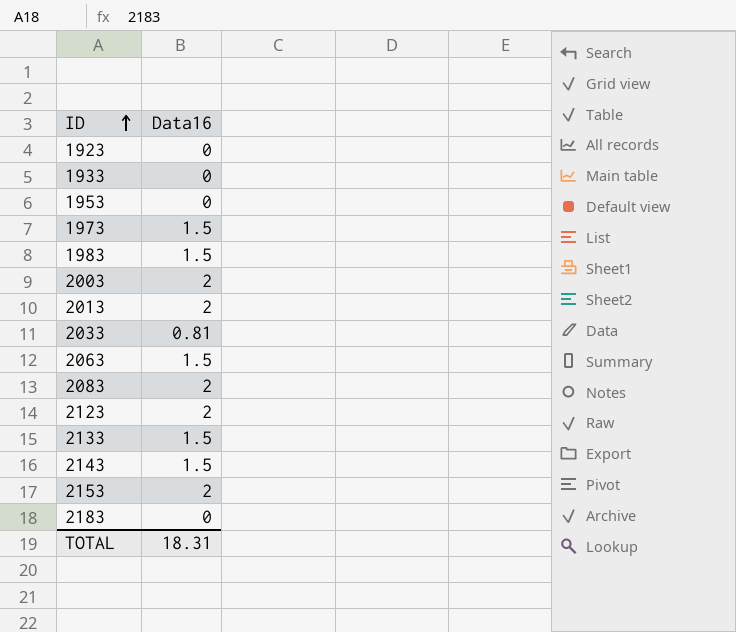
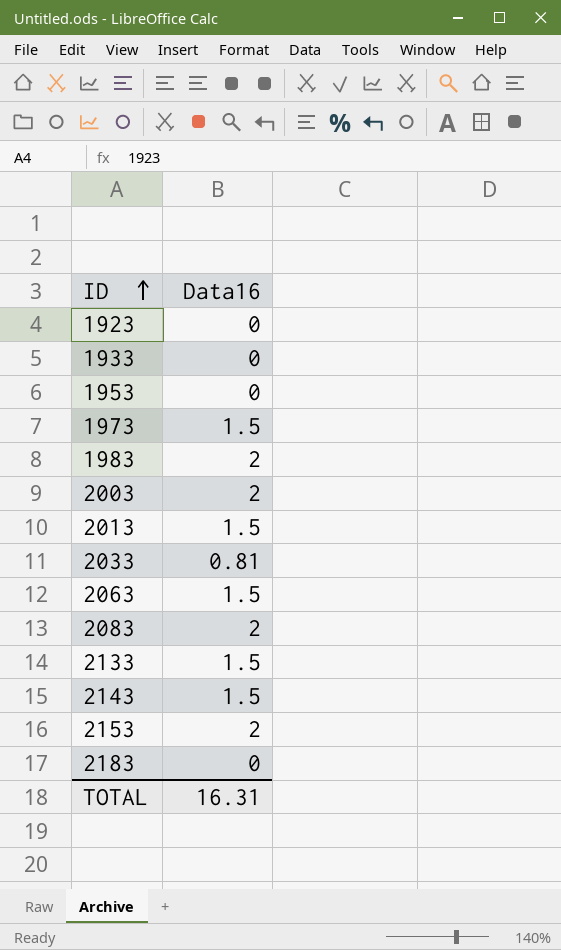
row 2123: 2 -> none
1983 | Data16: 1.5 -> 2
2013 | Data16: 2 -> 1.5
TOTAL | Data16: 18.31 -> 16.31

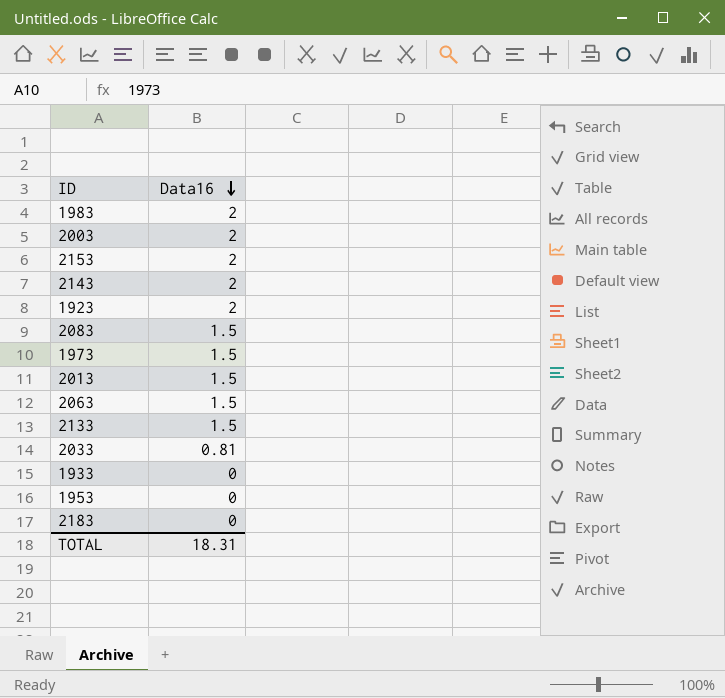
row order: ID ascending -> Data16 descending
2143 | Data16: 1.5 -> 2
1923 | Data16: 0 -> 2
2083 | Data16: 2 -> 1.5
TOTAL | Data16: 16.31 -> 18.31

